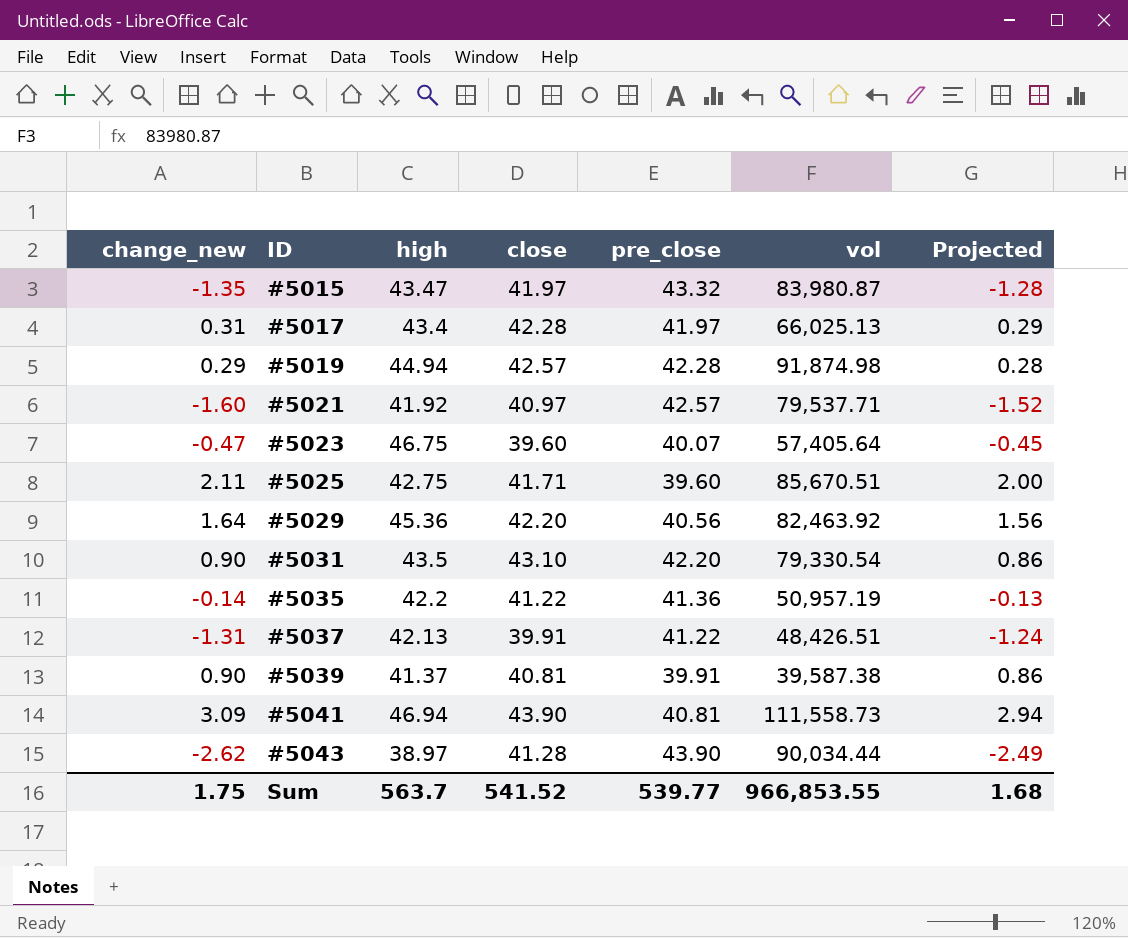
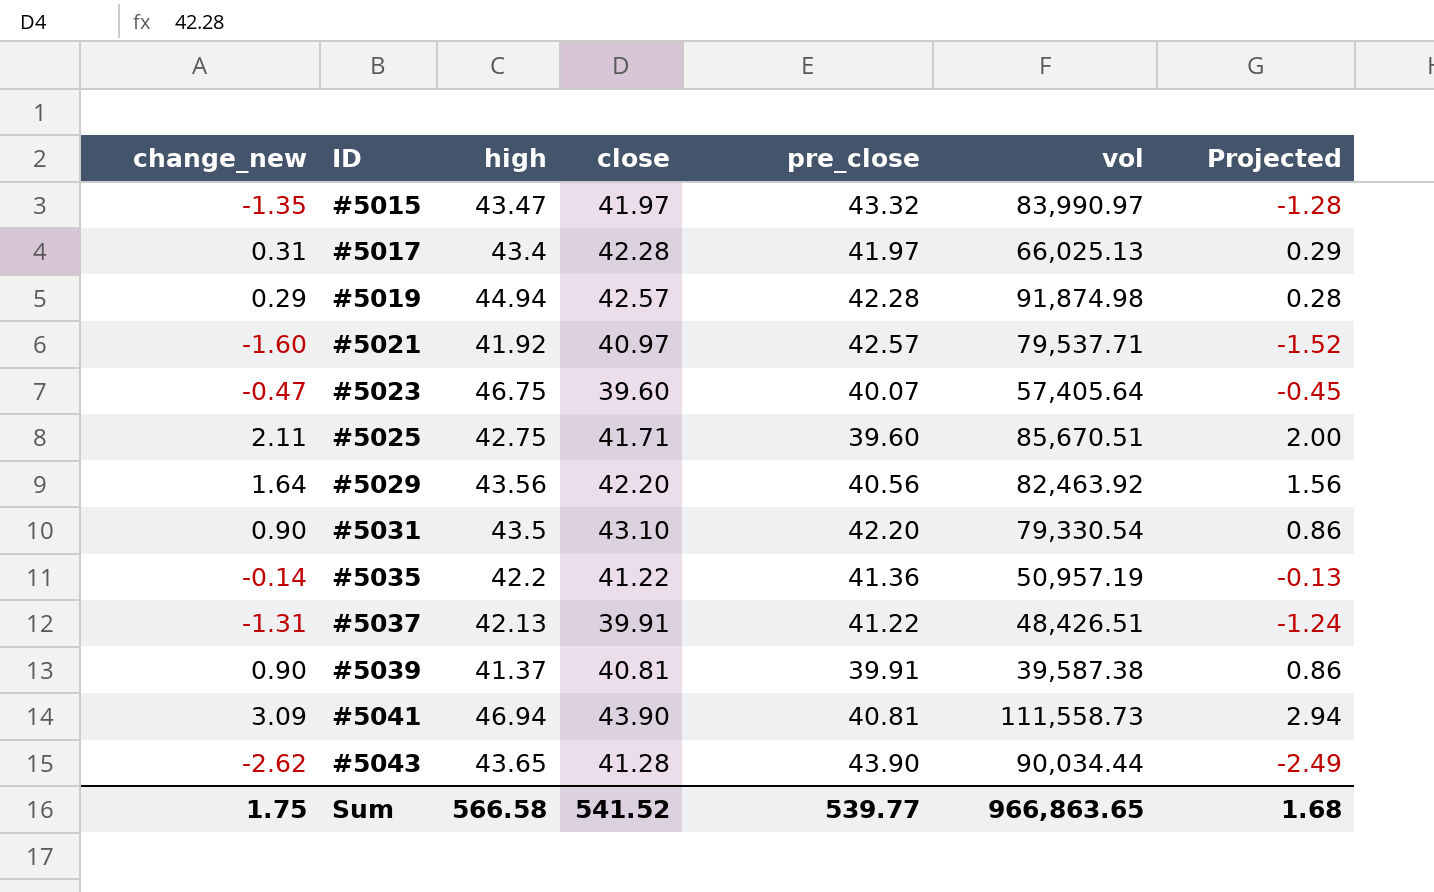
#5015 | vol: 83,980.87 -> 83,990.97
#5029 | high: 45.36 -> 43.56
#5043 | high: 38.97 -> 43.65
Sum | high: 563.7 -> 566.58
Sum | vol: 966,853.55 -> 966,863.65

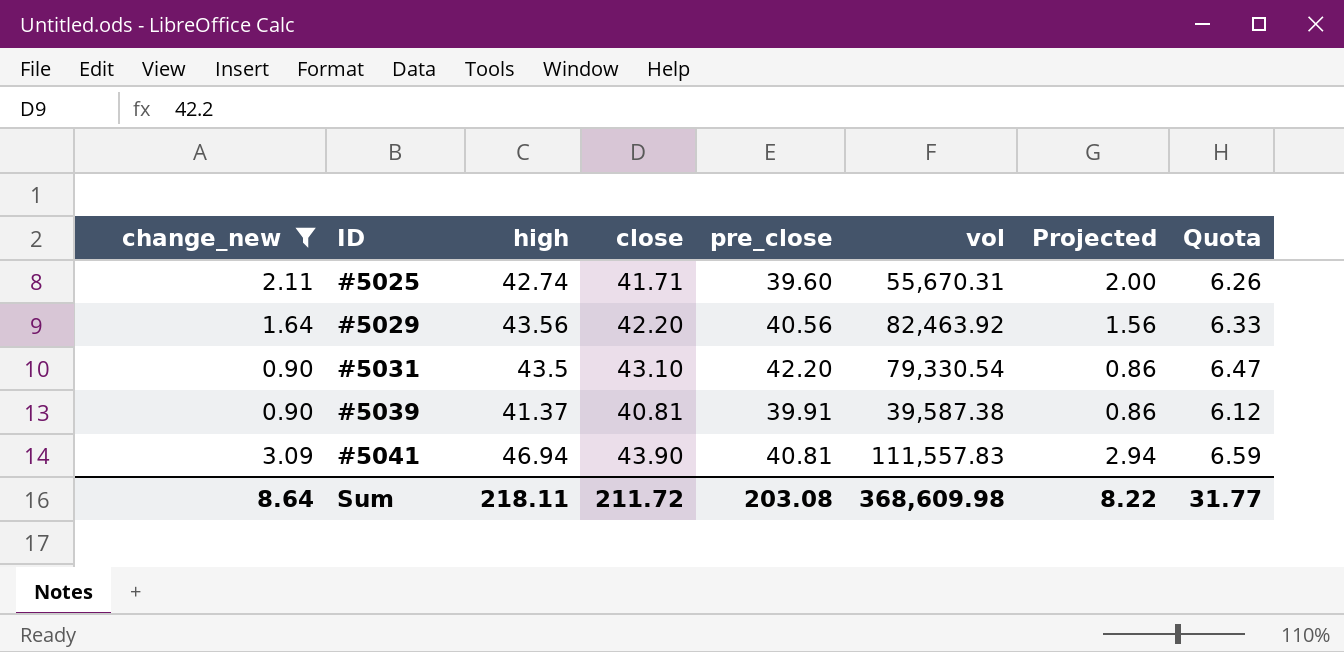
filter: none -> change_new >= 0.90
column Quota | formula: none -> [close] * 0.15
#5025 | high: 42.75 -> 42.74
#5025 | vol: 85,670.51 -> 55,670.31
#5041 | vol: 111,558.73 -> 111,557.83
Sum | change_new: 1.75 -> 8.64
Sum | high: 566.58 -> 218.11
Sum | close: 541.52 -> 211.72
Sum | pre_close: 539.77 -> 203.08
Sum | vol: 966,863.65 -> 368,609.98
Sum | Projected: 1.68 -> 8.22

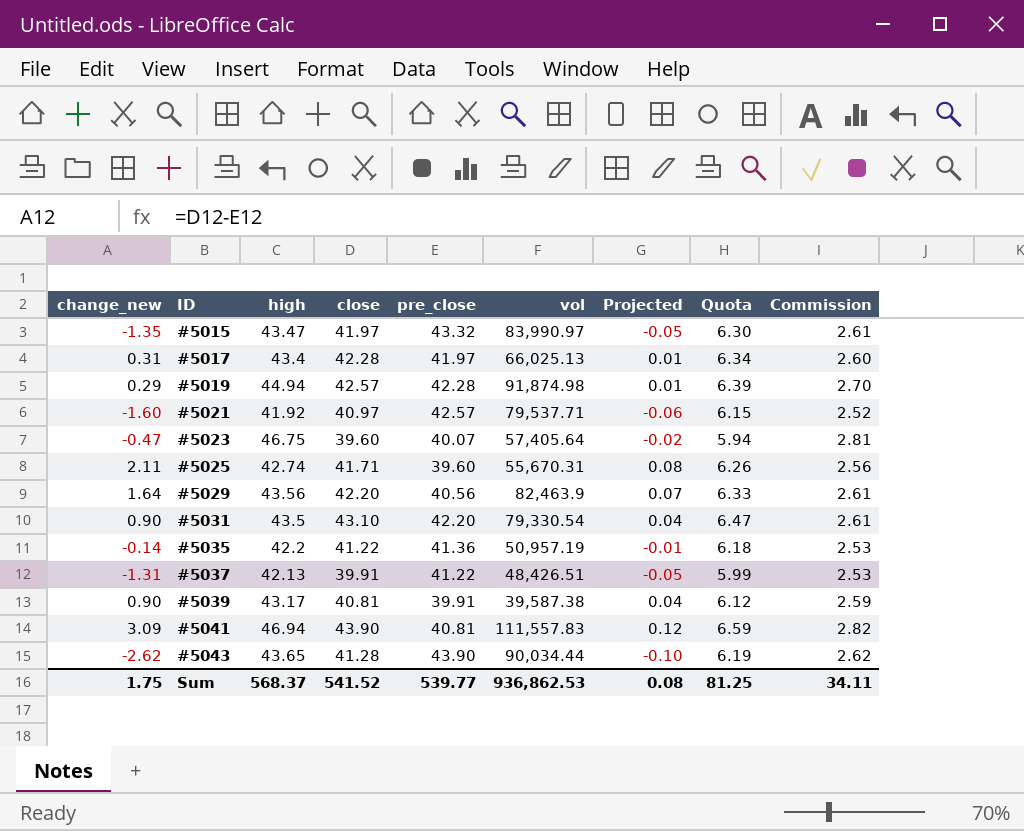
filter: change_new >= 0.90 -> none
column Projected | formula: [change_new] * 0.95 -> [change_new] * 0.04
column Commission | formula: none -> [high] * 0.06
#5029 | vol: 82,463.92 -> 82,463.9
#5039 | high: 41.37 -> 43.17
Sum | change_new: 8.64 -> 1.75
Sum | high: 218.11 -> 568.37
Sum | close: 211.72 -> 541.52
Sum | pre_close: 203.08 -> 539.77
Sum | vol: 368,609.98 -> 936,862.53
Sum | Projected: 8.22 -> 0.08
Sum | Quota: 31.77 -> 81.25

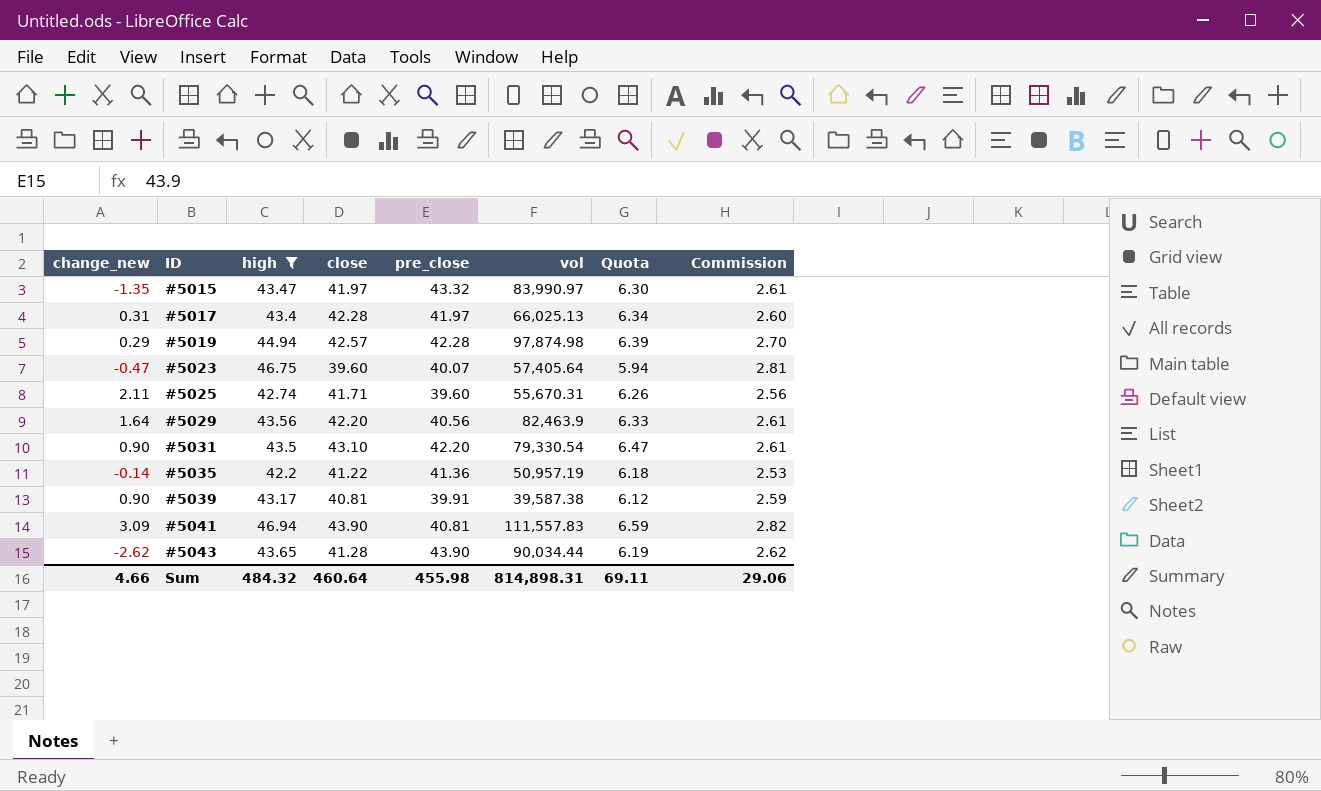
filter: none -> high >= 42.2
column Projected | formula: [change_new] * 0.04 -> none
#5019 | vol: 91,874.98 -> 97,874.98
Sum | change_new: 1.75 -> 4.66
Sum | high: 568.37 -> 484.32
Sum | close: 541.52 -> 460.64
Sum | pre_close: 539.77 -> 455.98
Sum | vol: 936,862.53 -> 814,898.31
Sum | Quota: 81.25 -> 69.11
Sum | Commission: 34.11 -> 29.06

